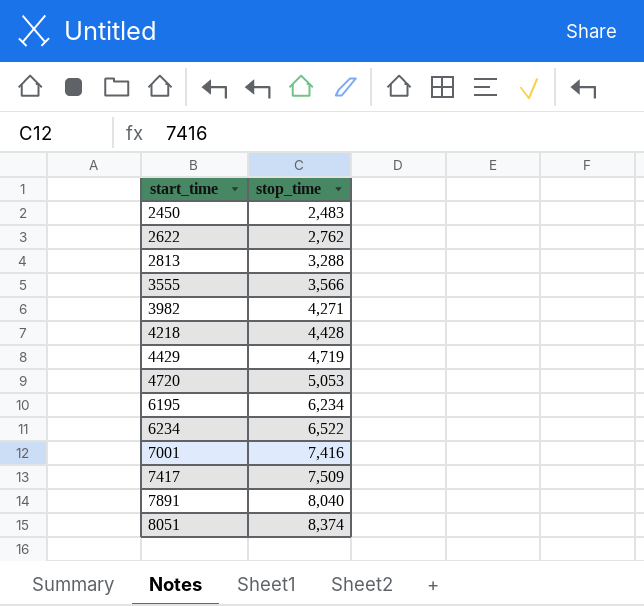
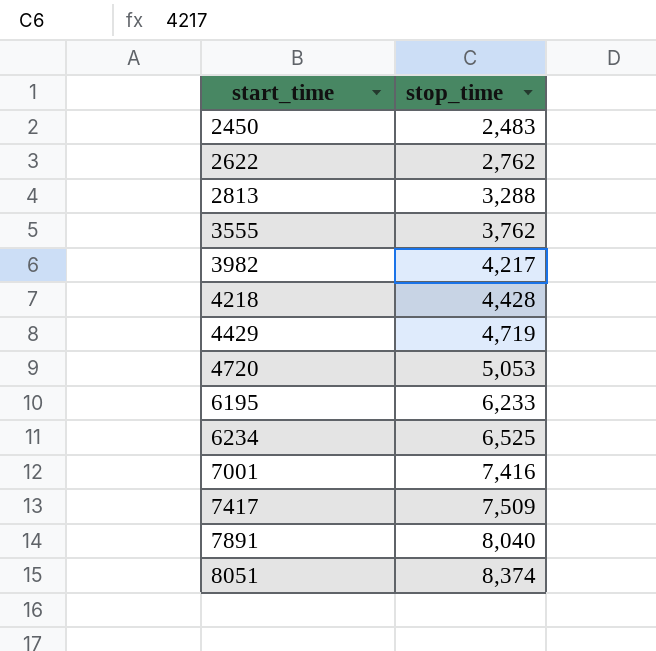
3555 | stop_time: 3,566 -> 3,762
3982 | stop_time: 4,271 -> 4,217
6195 | stop_time: 6,234 -> 6,233
6234 | stop_time: 6,522 -> 6,525

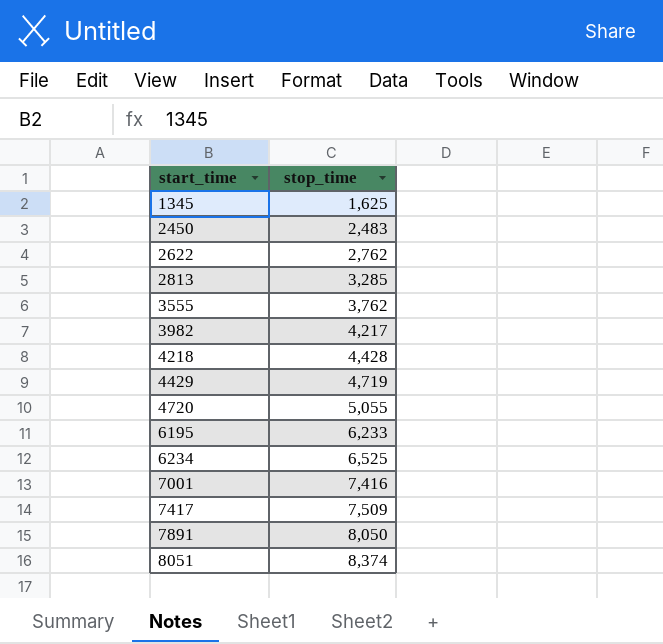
row 1345: none -> 1,625
2813 | stop_time: 3,288 -> 3,285
4720 | stop_time: 5,053 -> 5,055
7891 | stop_time: 8,040 -> 8,050

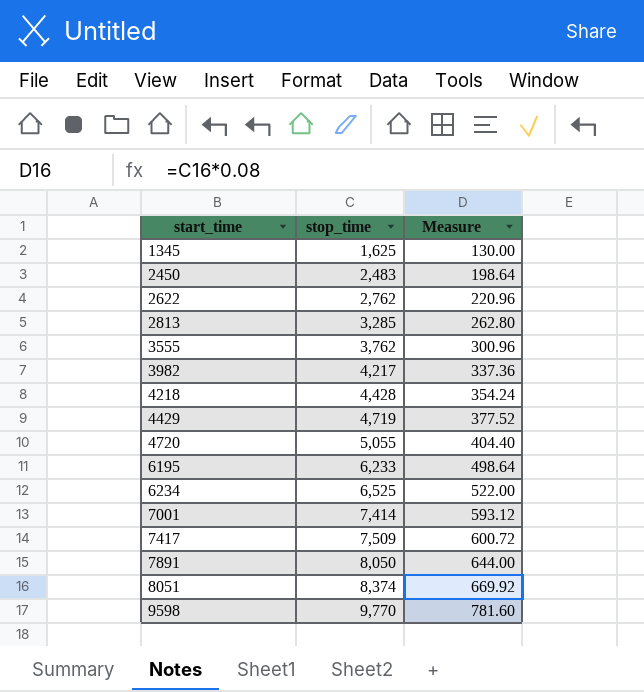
column Measure | formula: none -> [stop_time] * 0.08
7001 | stop_time: 7,416 -> 7,414
row 9598: none -> 9,770 | 781.60

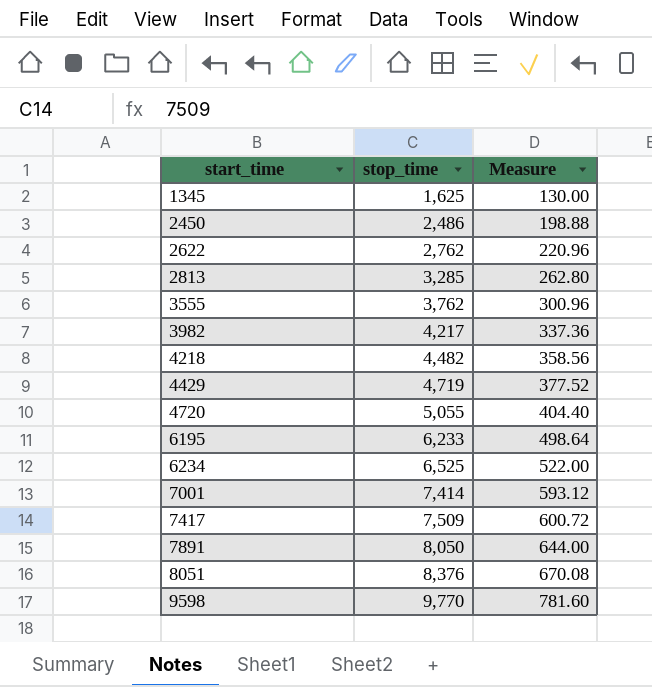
2450 | stop_time: 2,483 -> 2,486
2450 | Measure: 198.64 -> 198.88
4218 | stop_time: 4,428 -> 4,482
4218 | Measure: 354.24 -> 358.56
8051 | stop_time: 8,374 -> 8,376
8051 | Measure: 669.92 -> 670.08

